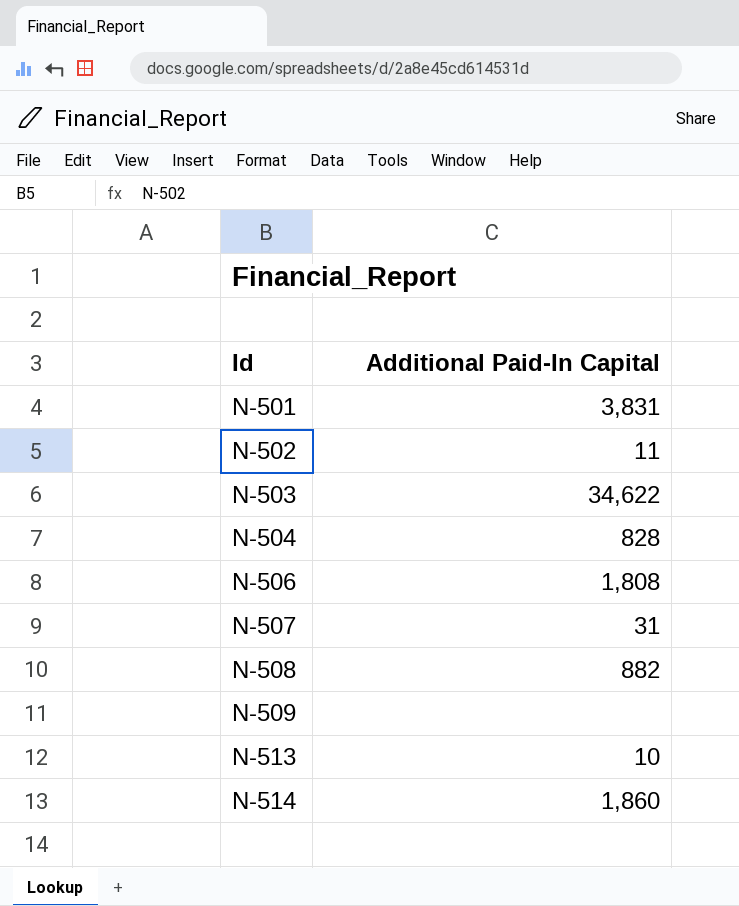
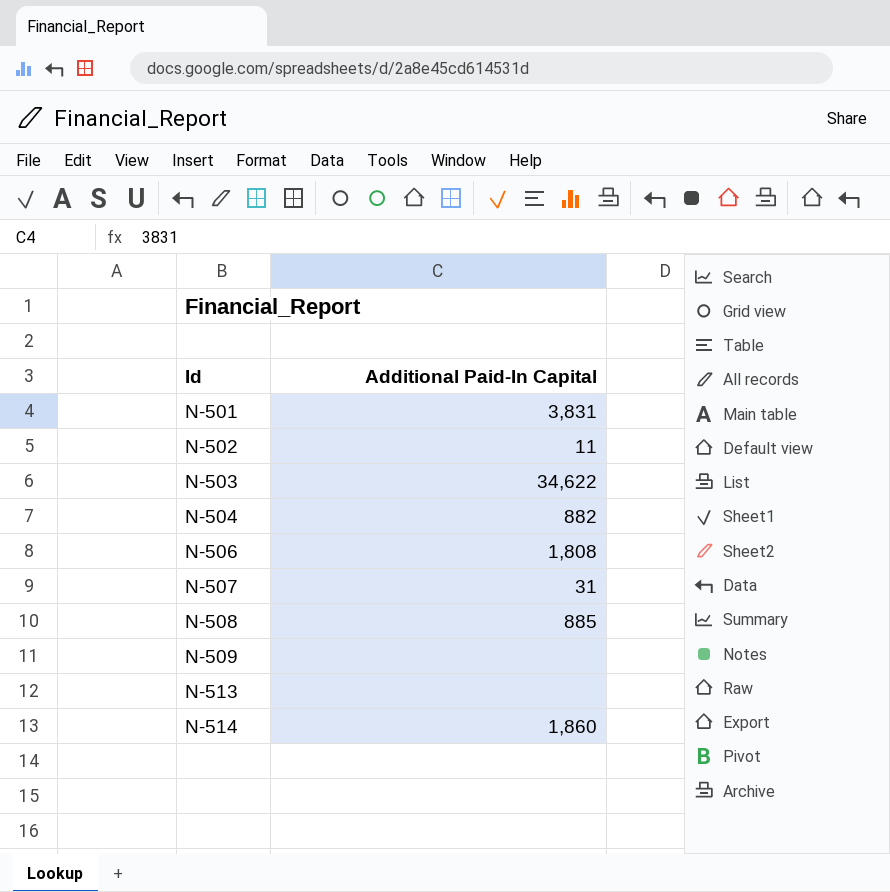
N-504 | Additional Paid-In Capital: 828 -> 882
N-508 | Additional Paid-In Capital: 882 -> 885
N-513 | Additional Paid-In Capital: 10 -> none

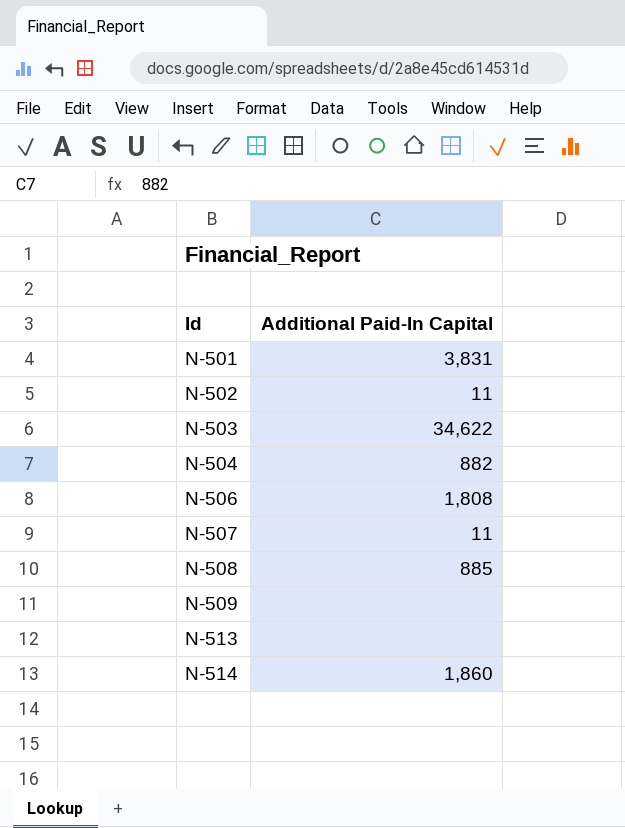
N-507 | Additional Paid-In Capital: 31 -> 11

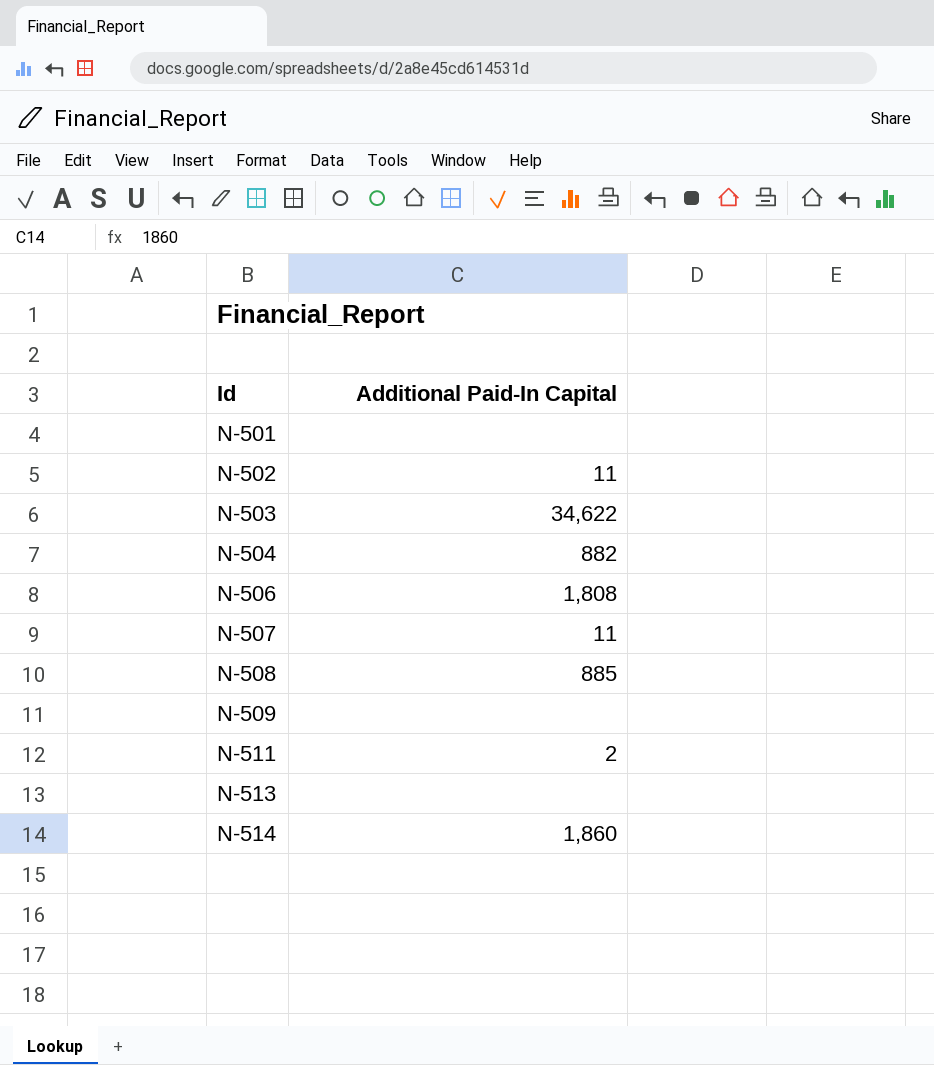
N-501 | Additional Paid-In Capital: 3,831 -> none
row N-511: none -> 2

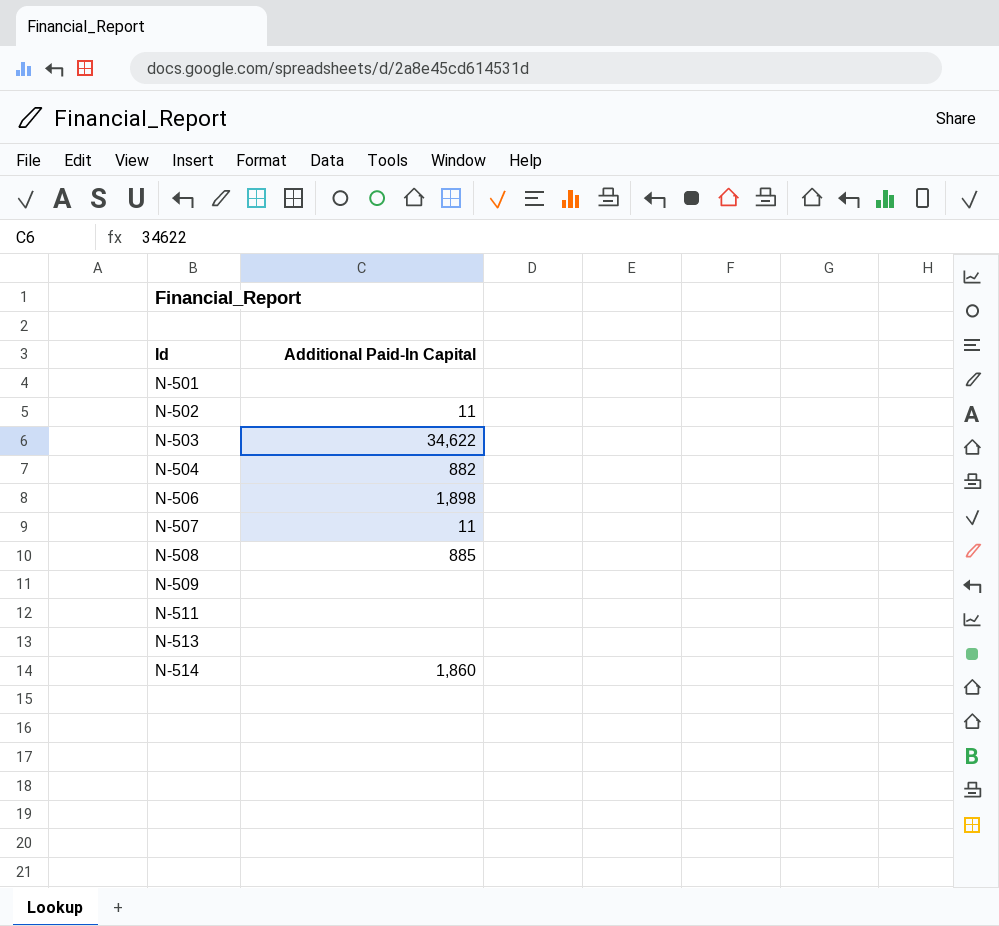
N-506 | Additional Paid-In Capital: 1,808 -> 1,898
N-511 | Additional Paid-In Capital: 2 -> none

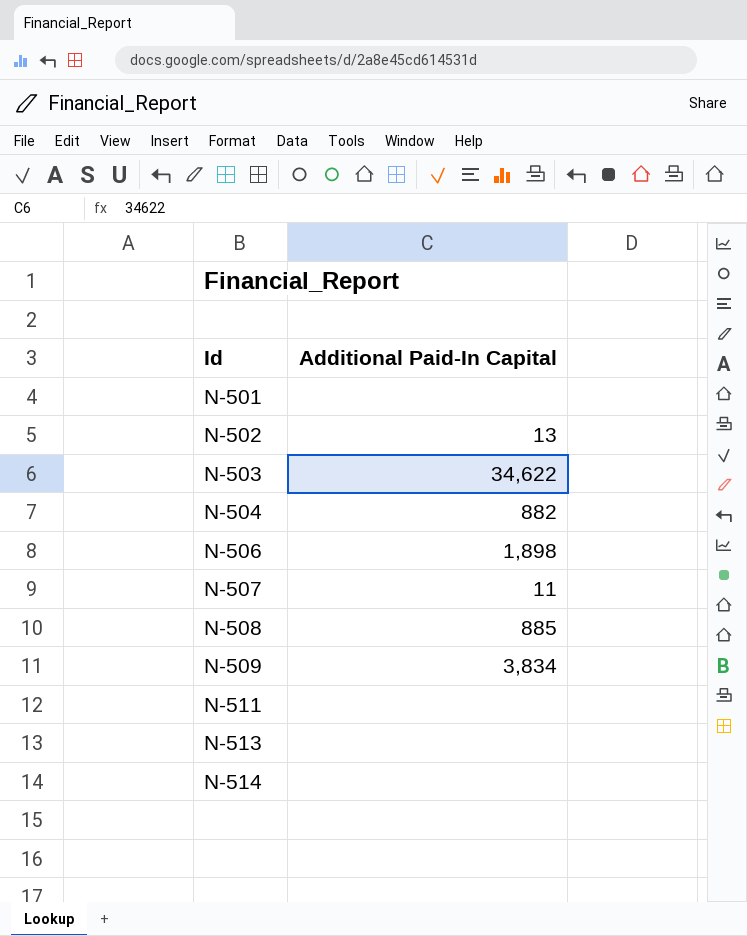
N-502 | Additional Paid-In Capital: 11 -> 13
N-509 | Additional Paid-In Capital: none -> 3,834
N-514 | Additional Paid-In Capital: 1,860 -> none

